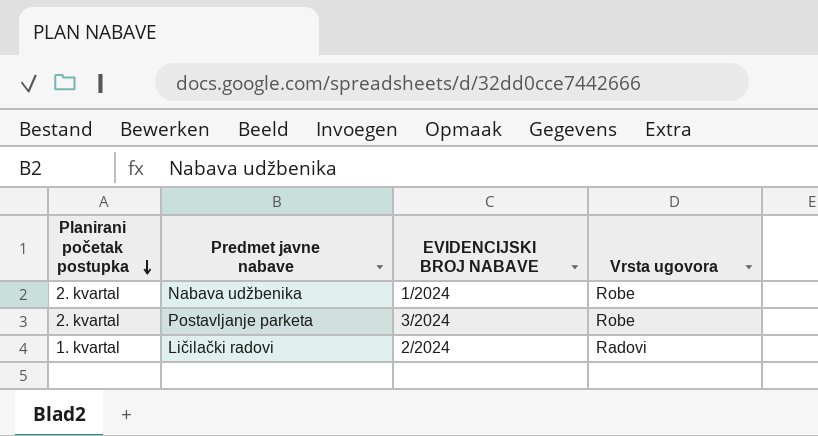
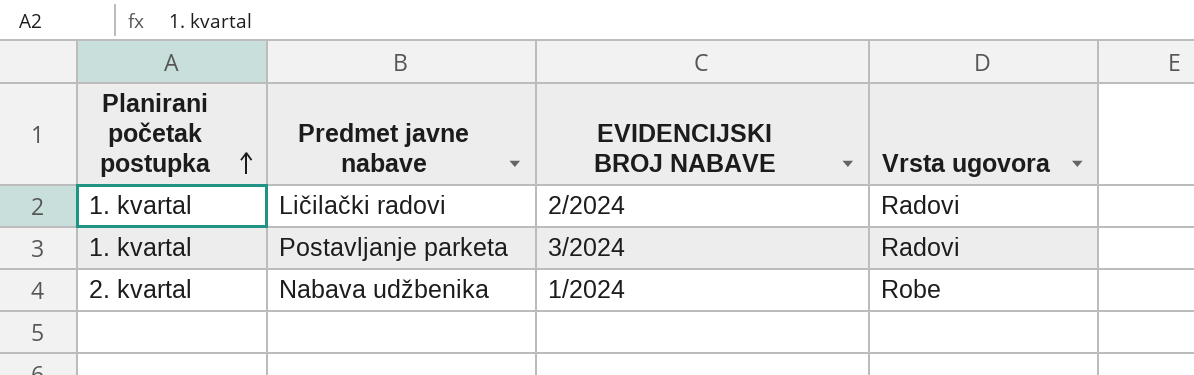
row order: Planirani početak postupka descending -> Planirani početak postupka ascending
Postavljanje parketa | Planirani početak postupka: 2. kvartal -> 1. kvartal
Postavljanje parketa | Vrsta ugovora: Robe -> Radovi

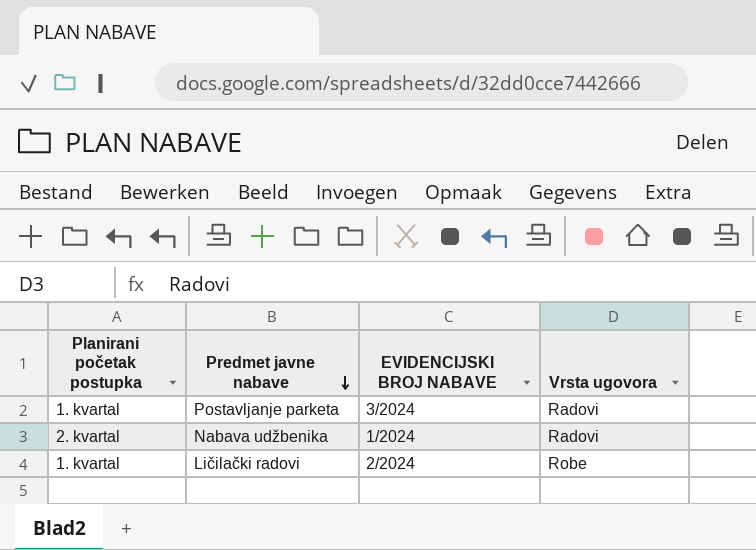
row order: Planirani početak postupka ascending -> Predmet javne nabave descending
Nabava udžbenika | Vrsta ugovora: Robe -> Radovi
Ličilački radovi | Vrsta ugovora: Radovi -> Robe

